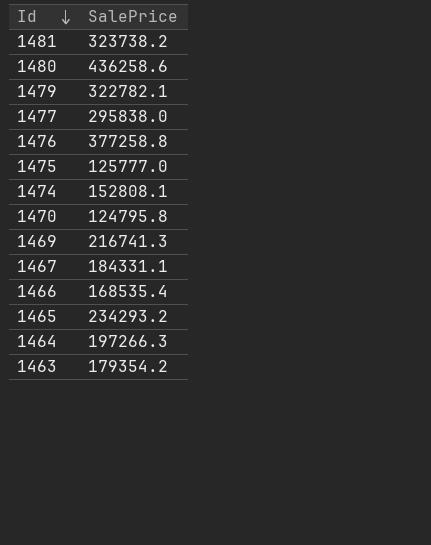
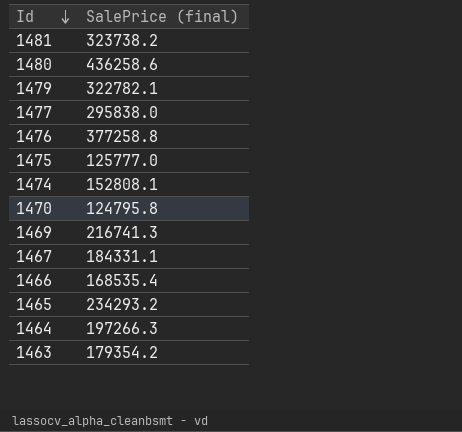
column name: SalePrice -> SalePrice (final)

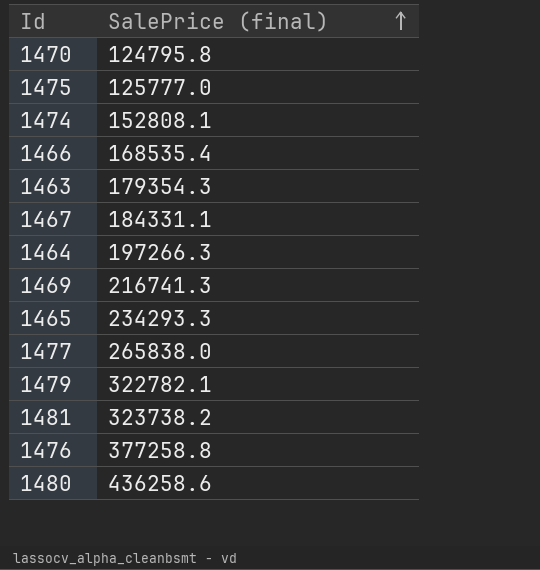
row order: Id descending -> SalePrice (final) ascending
1463 | SalePrice (final): 179354.2 -> 179354.3
1465 | SalePrice (final): 234293.2 -> 234293.3
1477 | SalePrice (final): 295838.0 -> 265838.0

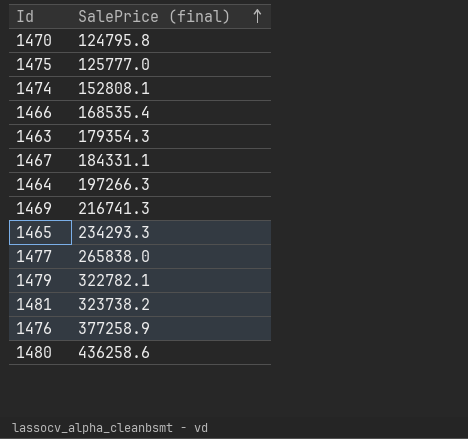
1476 | SalePrice (final): 377258.8 -> 377258.9

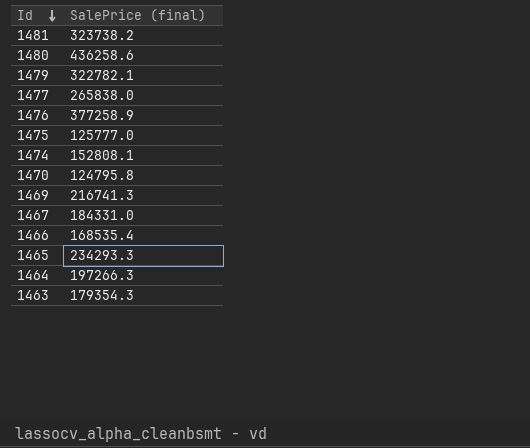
row order: SalePrice (final) ascending -> Id descending
1467 | SalePrice (final): 184331.1 -> 184331.0

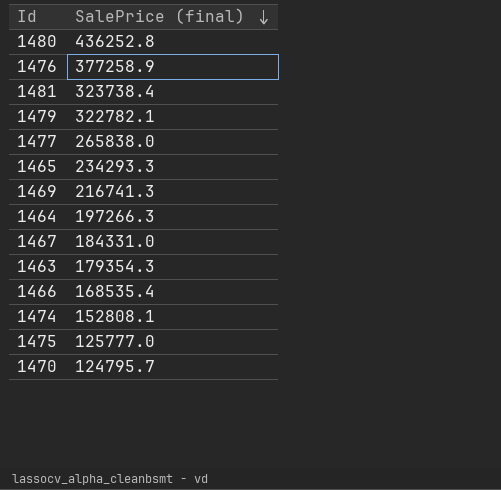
row order: Id descending -> SalePrice (final) descending
1480 | SalePrice (final): 436258.6 -> 436252.8
1481 | SalePrice (final): 323738.2 -> 323738.4
1470 | SalePrice (final): 124795.8 -> 124795.7

